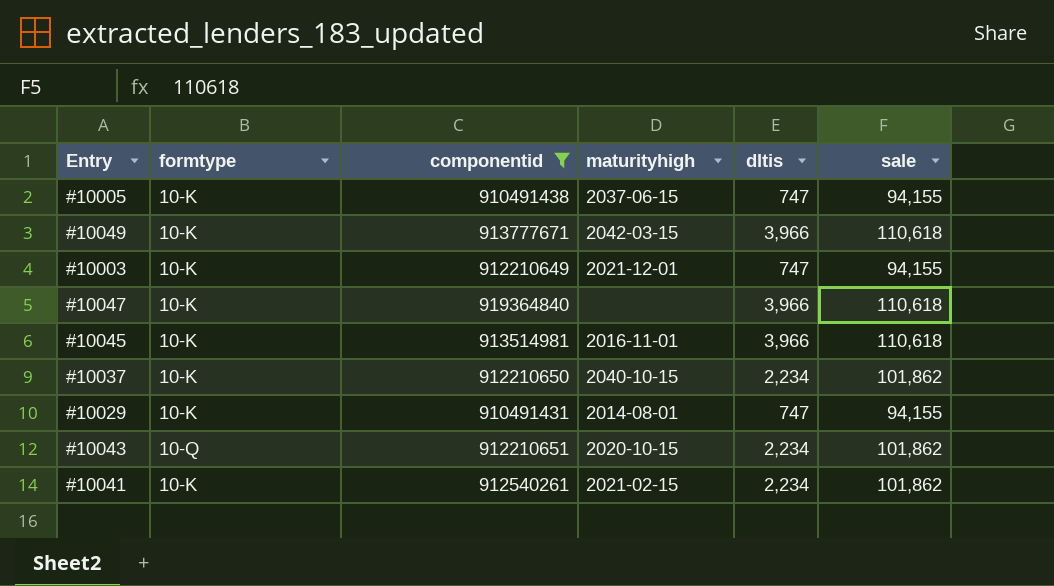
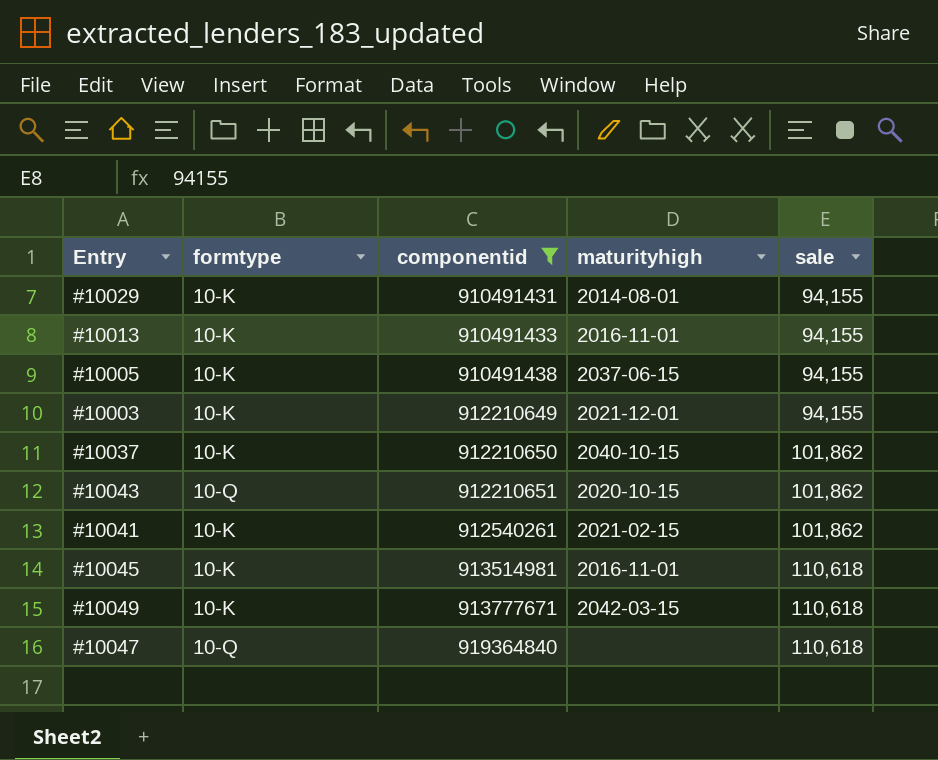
row order: none -> componentid ascending
column dltis | position: 5 -> none
row #10013: none -> 10-K | 910491433 | 2016-11-01 | 94,155
#10047 | formtype: 10-K -> 10-Q

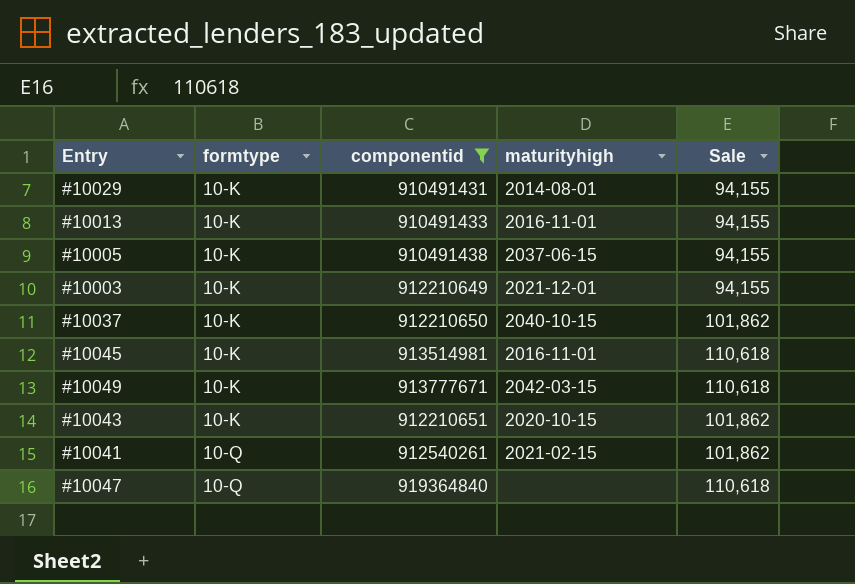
row order: componentid ascending -> formtype ascending
column name: sale -> Sale
#10043 | formtype: 10-Q -> 10-K
#10041 | formtype: 10-K -> 10-Q

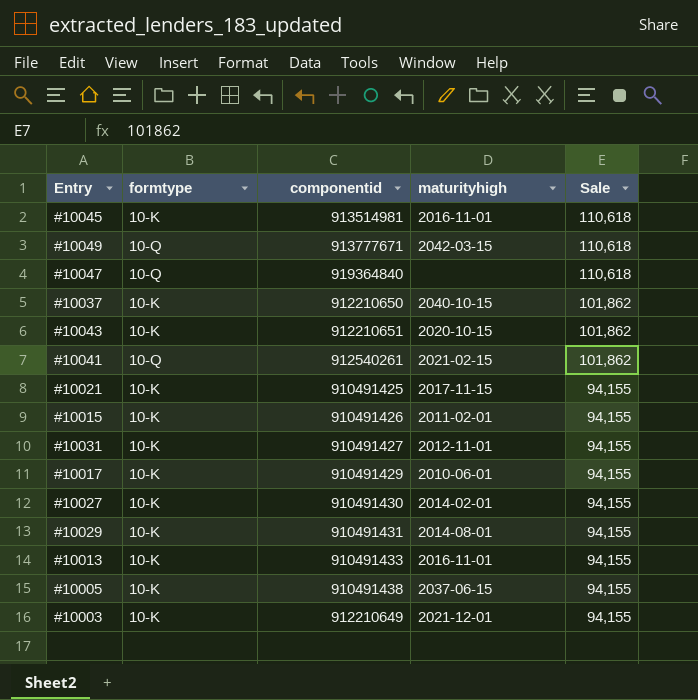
filter: componentid >= 910491431 -> none
row order: formtype ascending -> Sale descending
#10049 | formtype: 10-K -> 10-Q

